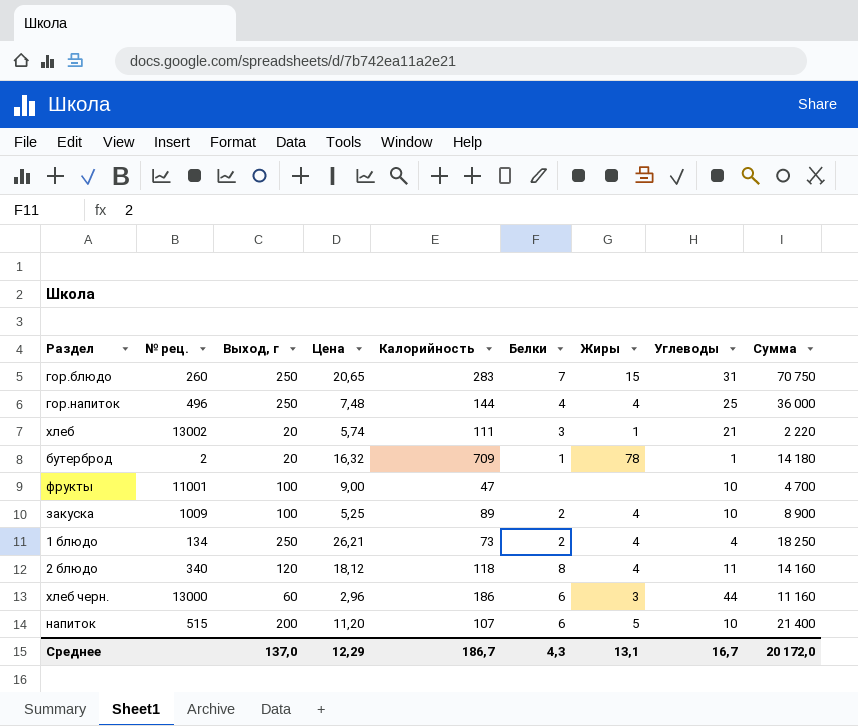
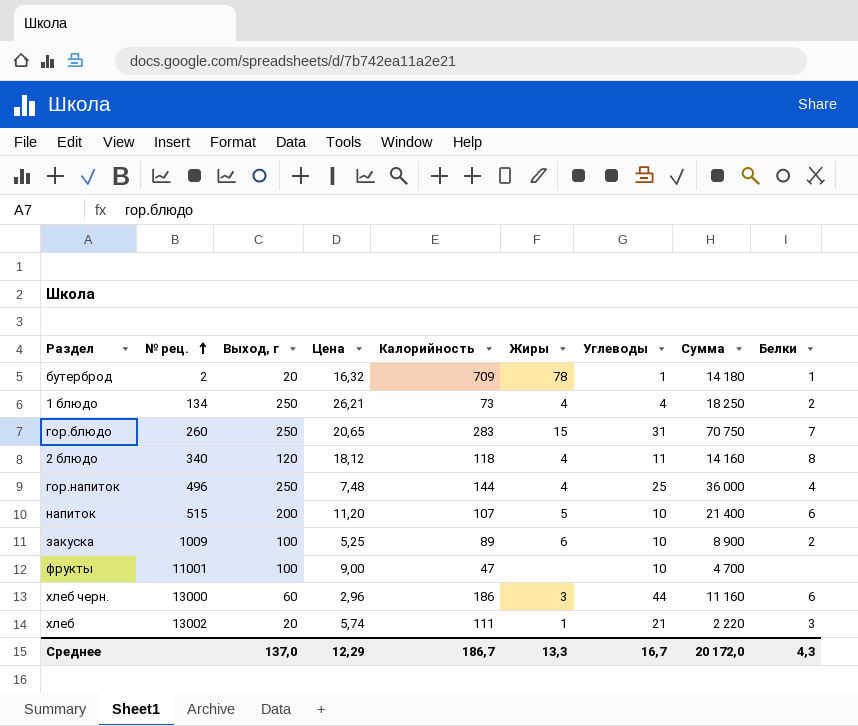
row order: none -> № рец. ascending
column Белки | position: 6 -> 9
закуска | Жиры: 4 -> 6
Среднее | Жиры: 13,1 -> 13,3

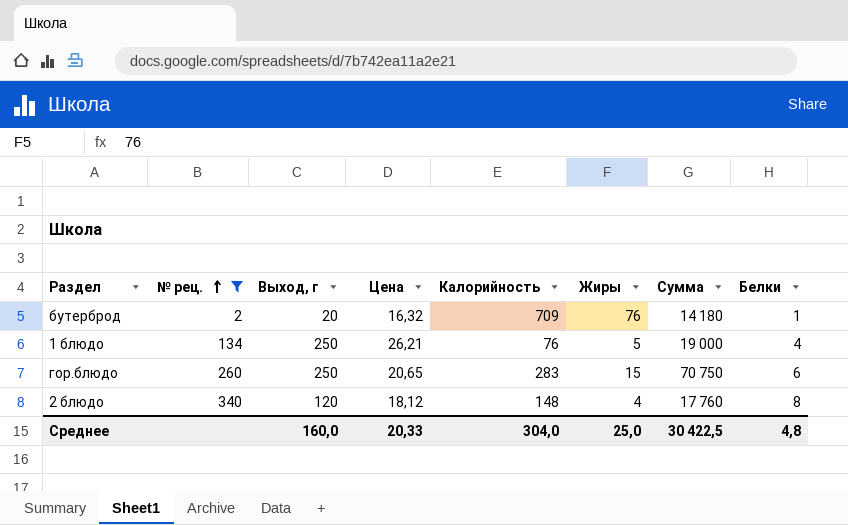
filter: none -> № рец. <= 340
column Углеводы | position: 7 -> none
бутерброд | Жиры: 78 -> 76
1 блюдо | Калорийность: 73 -> 76
1 блюдо | Жиры: 4 -> 5
1 блюдо | Сумма: 18 250 -> 19 000
1 блюдо | Белки: 2 -> 4
гор.блюдо | Белки: 7 -> 6
2 блюдо | Калорийность: 118 -> 148
2 блюдо | Сумма: 14 160 -> 17 760
Среднее | Выход, г: 137,0 -> 160,0
Среднее | Цена: 12,29 -> 20,33
Среднее | Калорийность: 186,7 -> 304,0
Среднее | Жиры: 13,3 -> 25,0
Среднее | Сумма: 20 172,0 -> 30 422,5
Среднее | Белки: 4,3 -> 4,8

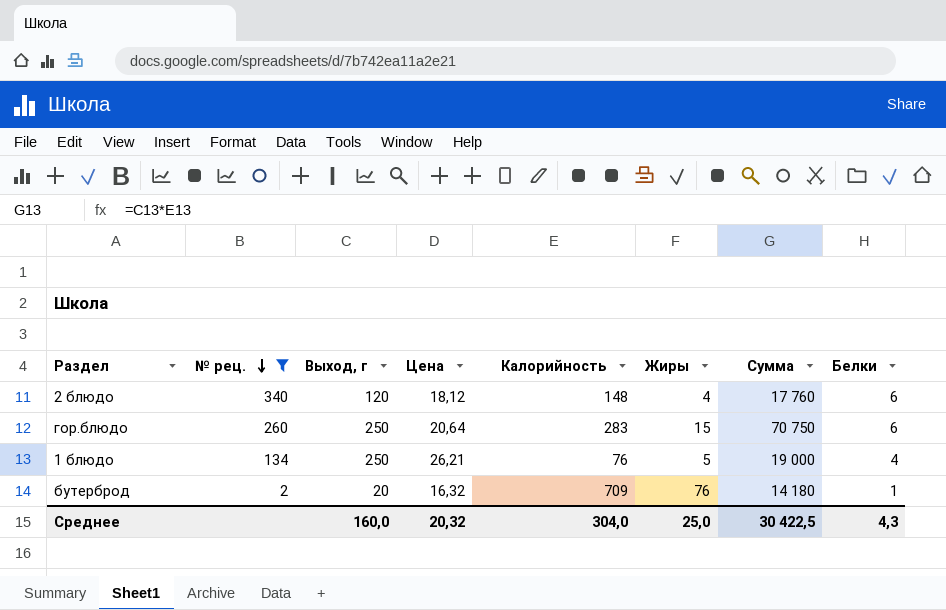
row order: № рец. ascending -> № рец. descending
2 блюдо | Белки: 8 -> 6
гор.блюдо | Цена: 20,65 -> 20,64
Среднее | Цена: 20,33 -> 20,32
Среднее | Белки: 4,8 -> 4,3

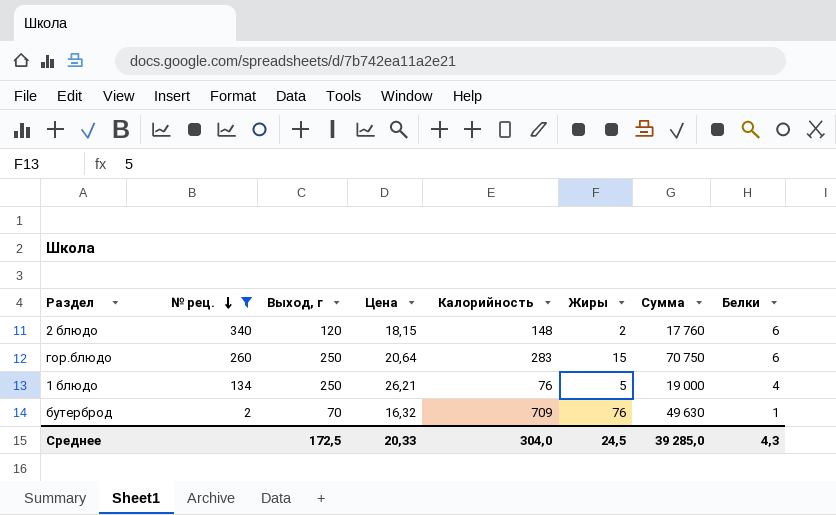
2 блюдо | Цена: 18,12 -> 18,15
2 блюдо | Жиры: 4 -> 2
бутерброд | Выход, г: 20 -> 70
бутерброд | Сумма: 14 180 -> 49 630
Среднее | Выход, г: 160,0 -> 172,5
Среднее | Цена: 20,32 -> 20,33
Среднее | Жиры: 25,0 -> 24,5
Среднее | Сумма: 30 422,5 -> 39 285,0

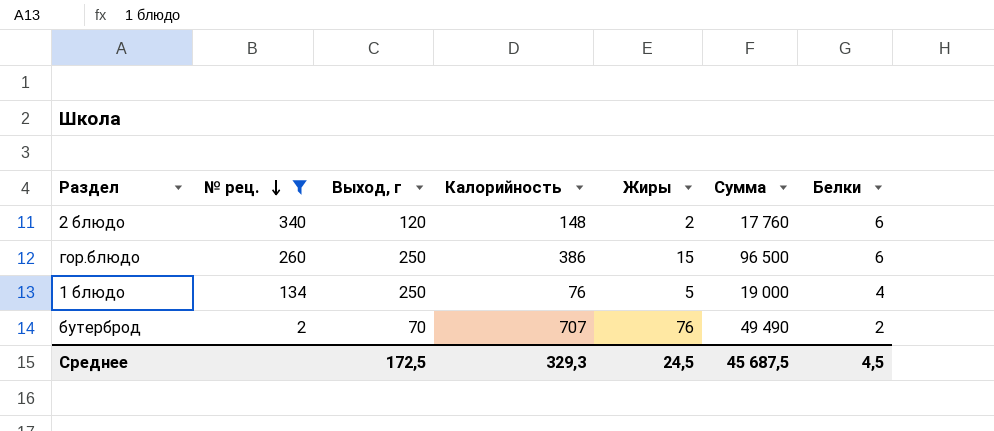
column Цена | position: 4 -> none
гор.блюдо | Калорийность: 283 -> 386
гор.блюдо | Сумма: 70 750 -> 96 500
бутерброд | Калорийность: 709 -> 707
бутерброд | Сумма: 49 630 -> 49 490
бутерброд | Белки: 1 -> 2
Среднее | Калорийность: 304,0 -> 329,3
Среднее | Сумма: 39 285,0 -> 45 687,5
Среднее | Белки: 4,3 -> 4,5

